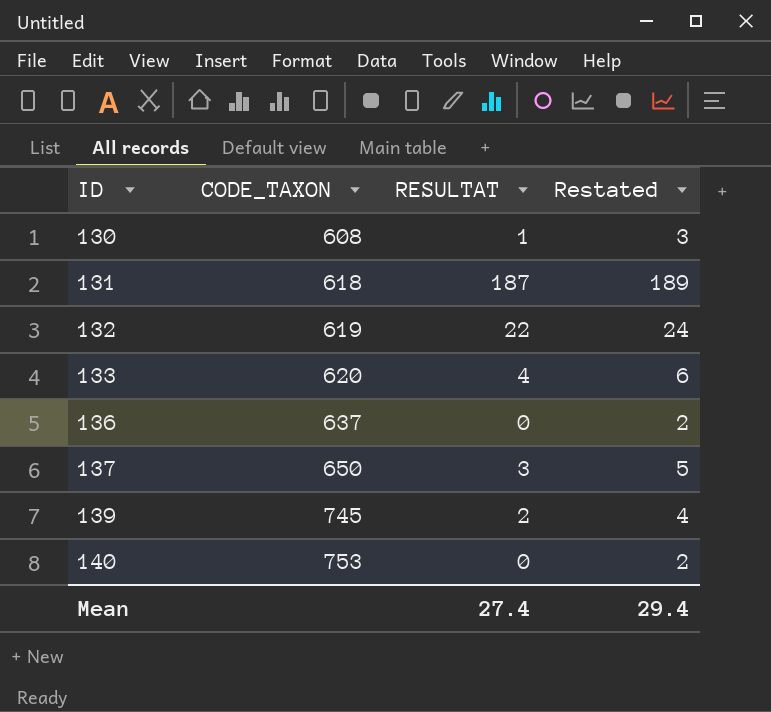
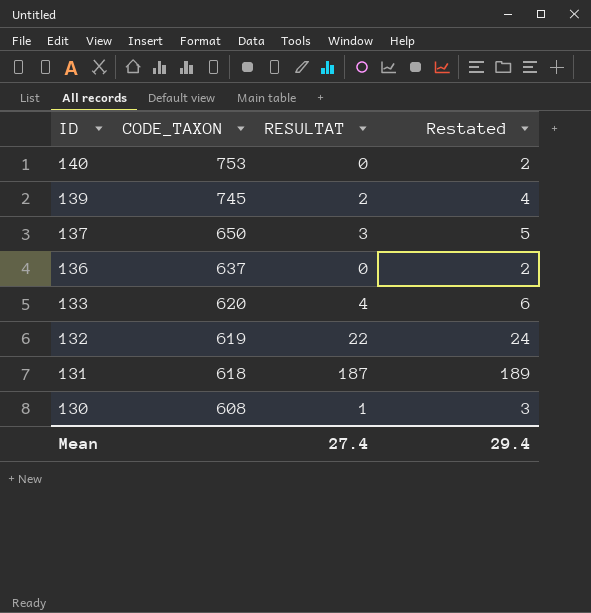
row order: ID ascending -> ID descending

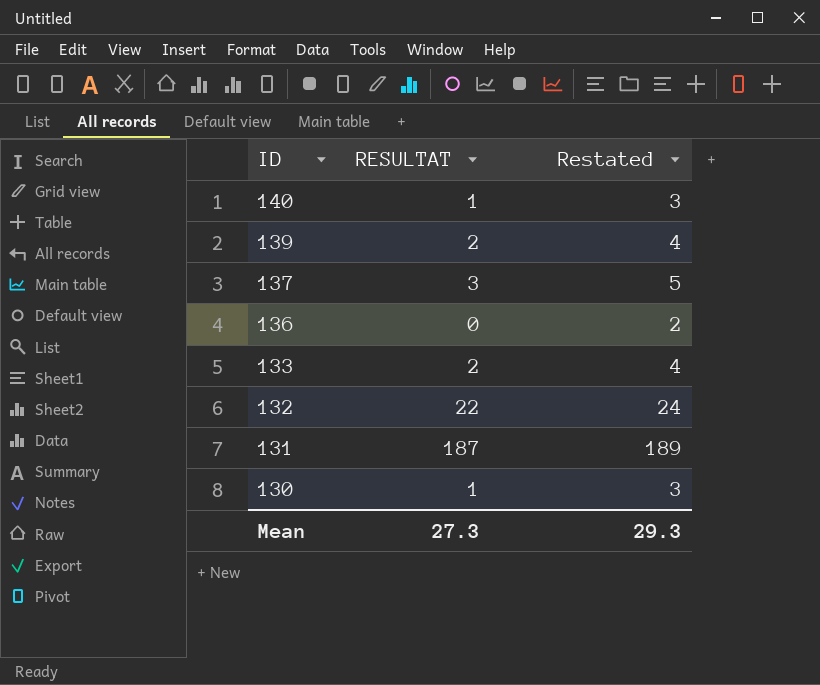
column CODE_TAXON | position: 2 -> none
140 | RESULTAT: 0 -> 1
140 | Restated: 2 -> 3
133 | RESULTAT: 4 -> 2
133 | Restated: 6 -> 4
Mean | RESULTAT: 27.4 -> 27.3
Mean | Restated: 29.4 -> 29.3

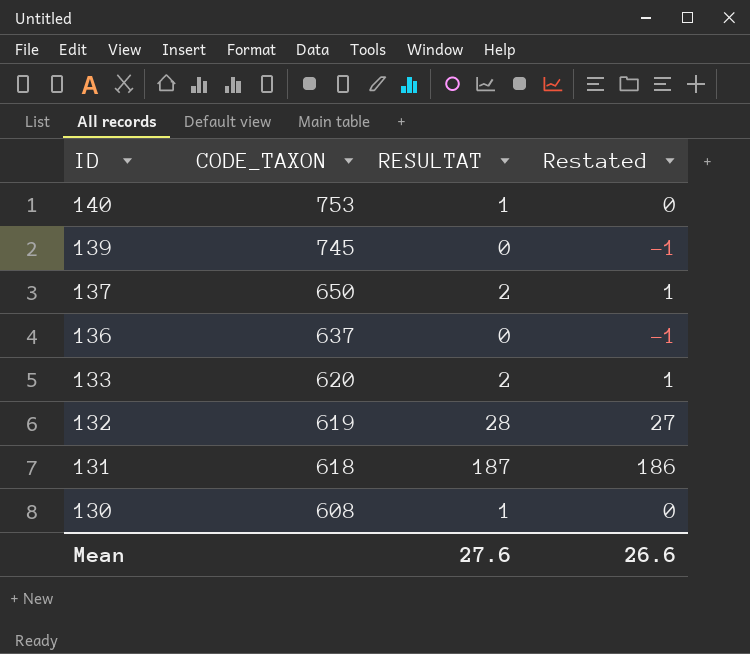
column CODE_TAXON | position: none -> 2
column Restated | formula: [RESULTAT] + 2 -> [RESULTAT] - 1
139 | RESULTAT: 2 -> 0
137 | RESULTAT: 3 -> 2
132 | RESULTAT: 22 -> 28
Mean | RESULTAT: 27.3 -> 27.6
Mean | Restated: 29.3 -> 26.6

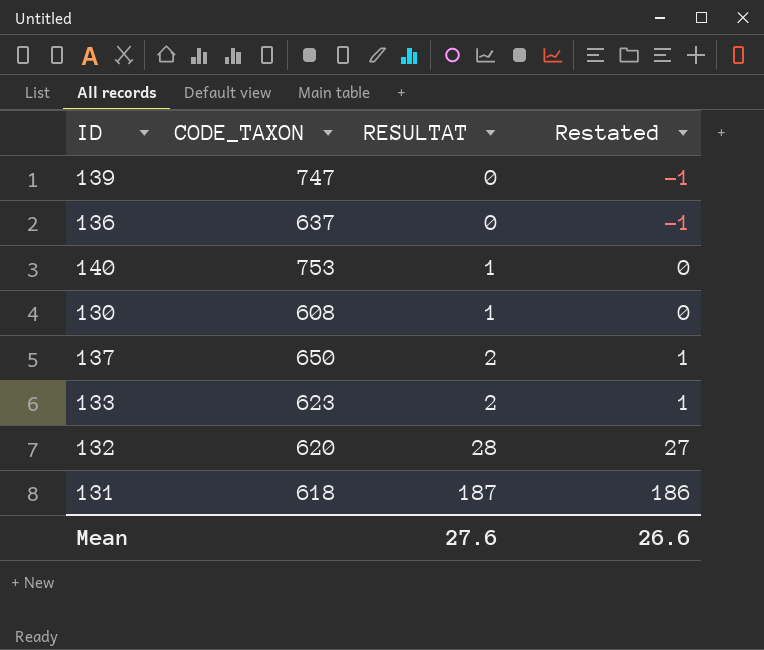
row order: ID descending -> RESULTAT ascending
139 | CODE_TAXON: 745 -> 747
133 | CODE_TAXON: 620 -> 623
132 | CODE_TAXON: 619 -> 620

